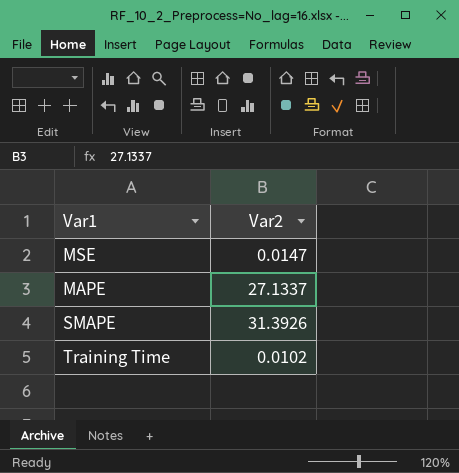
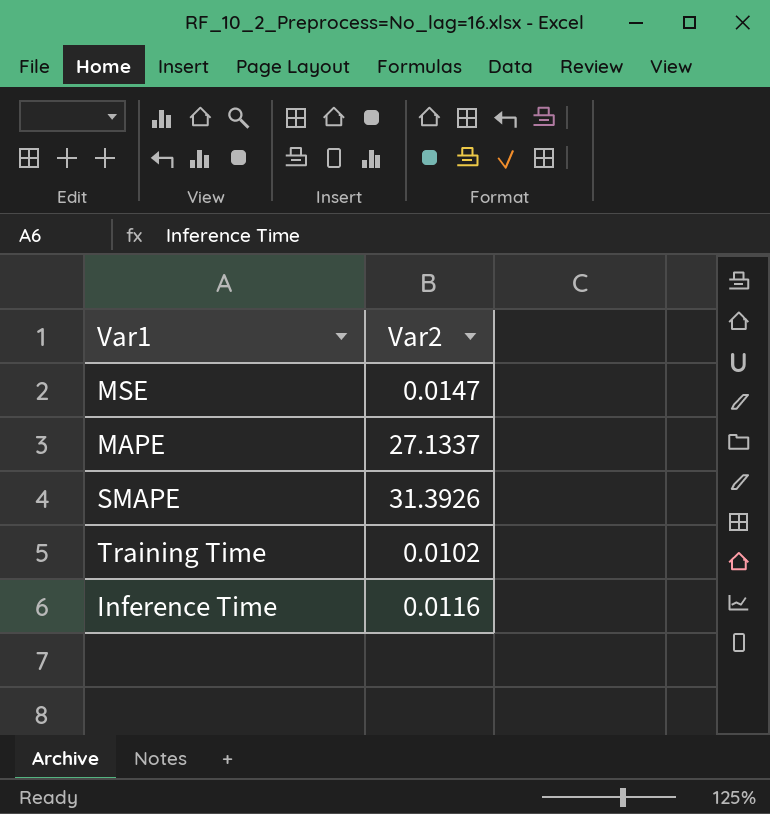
row Inference Time: none -> 0.0116

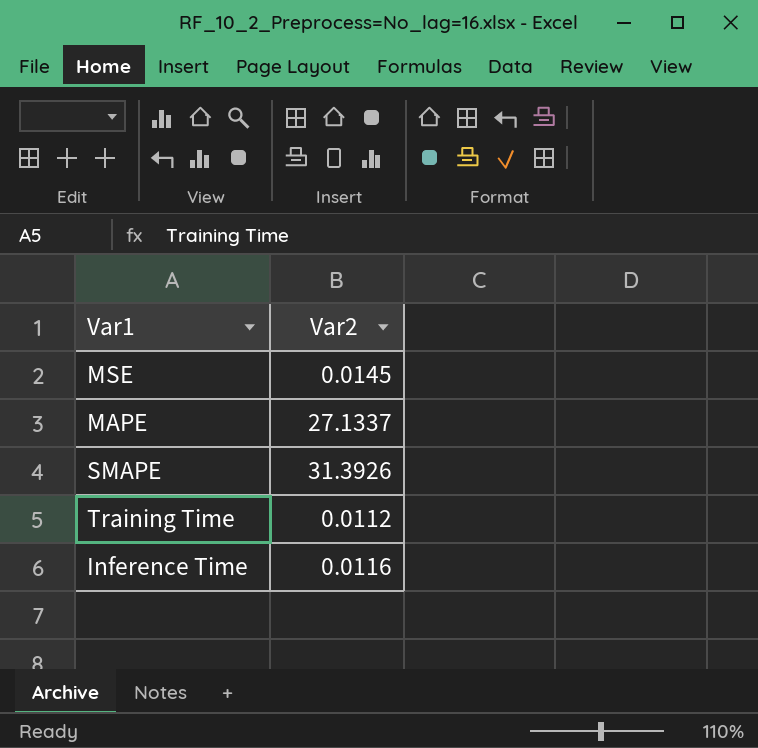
MSE | Var2: 0.0147 -> 0.0145
Training Time | Var2: 0.0102 -> 0.0112

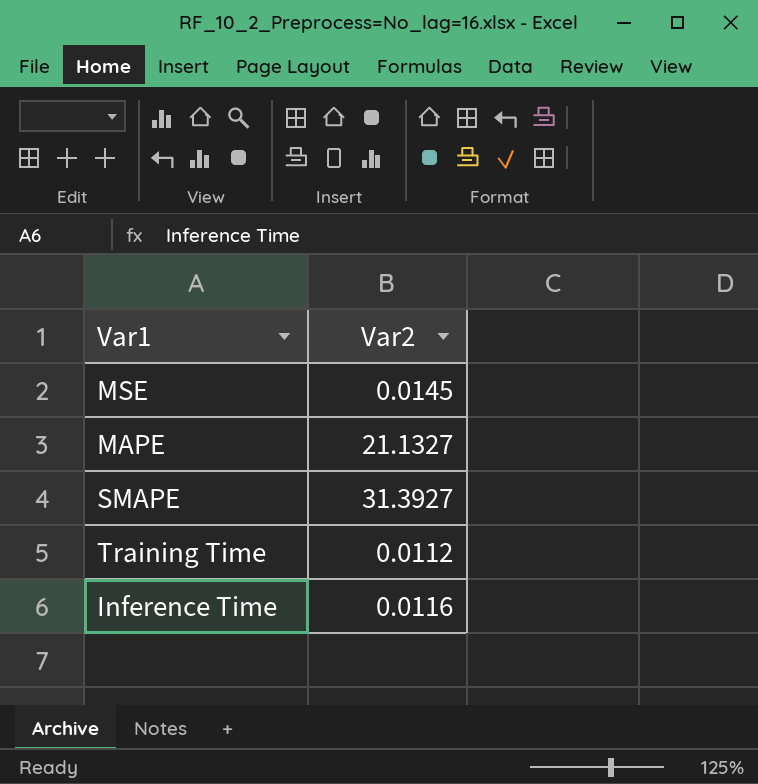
MAPE | Var2: 27.1337 -> 21.1327
SMAPE | Var2: 31.3926 -> 31.3927

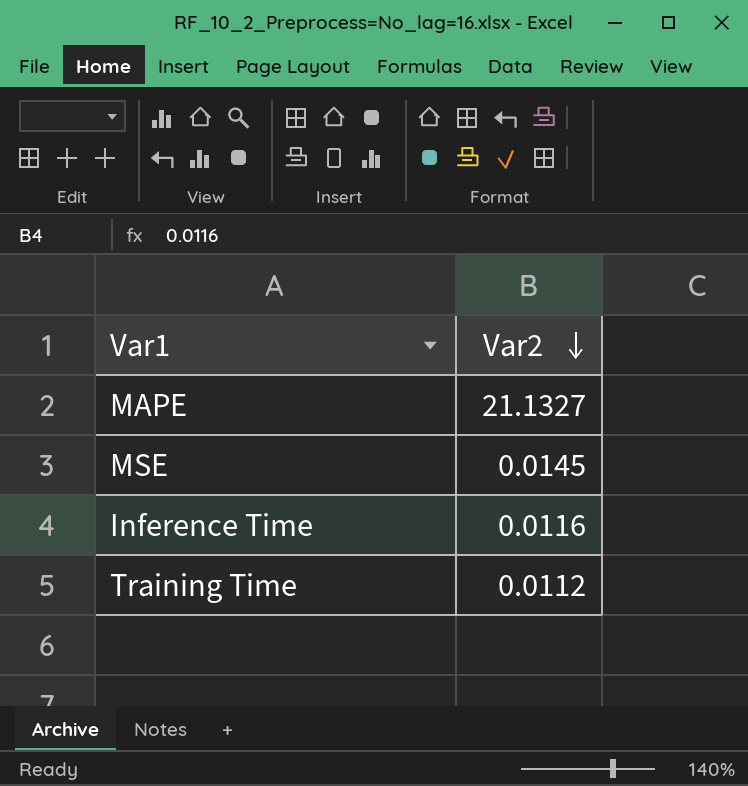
row order: none -> Var2 descending
row SMAPE: 31.3927 -> none

